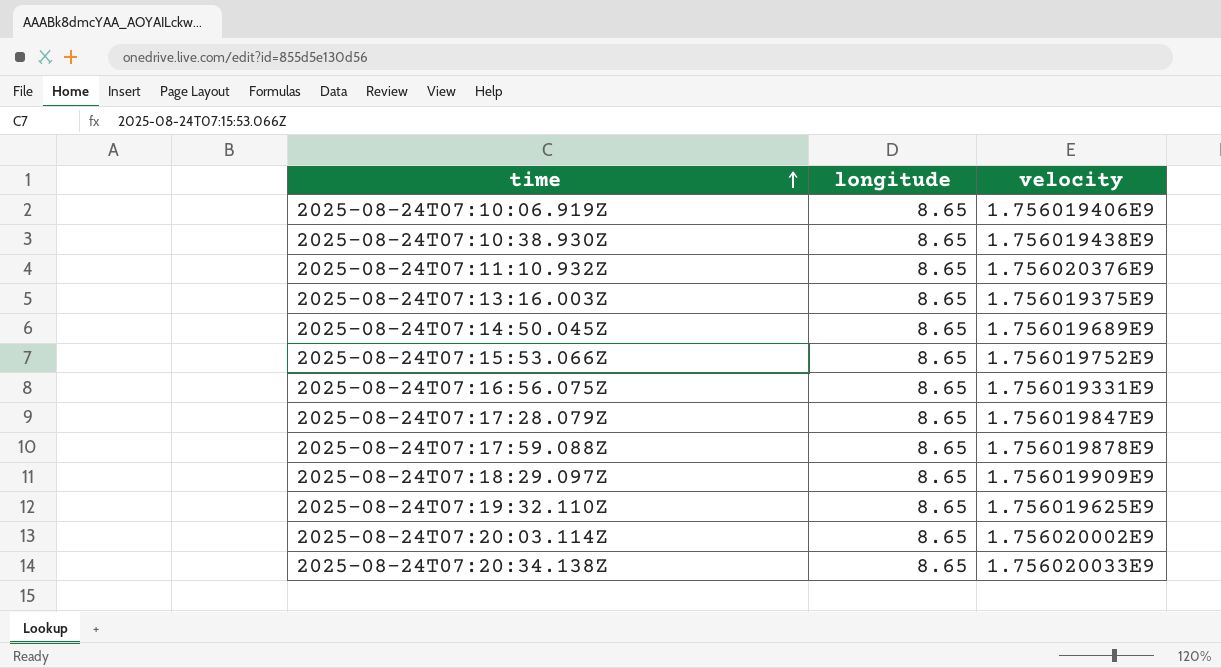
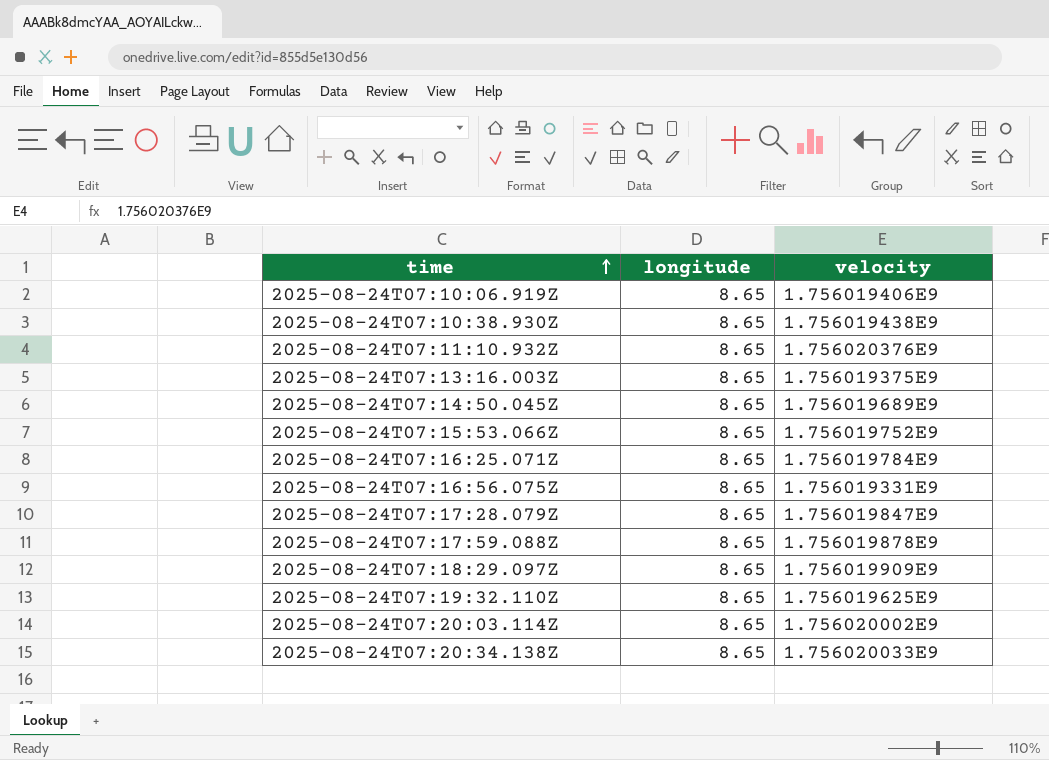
row 2025-08-24T07:16:25.071Z: none -> 8.65 | 1.756019784E9

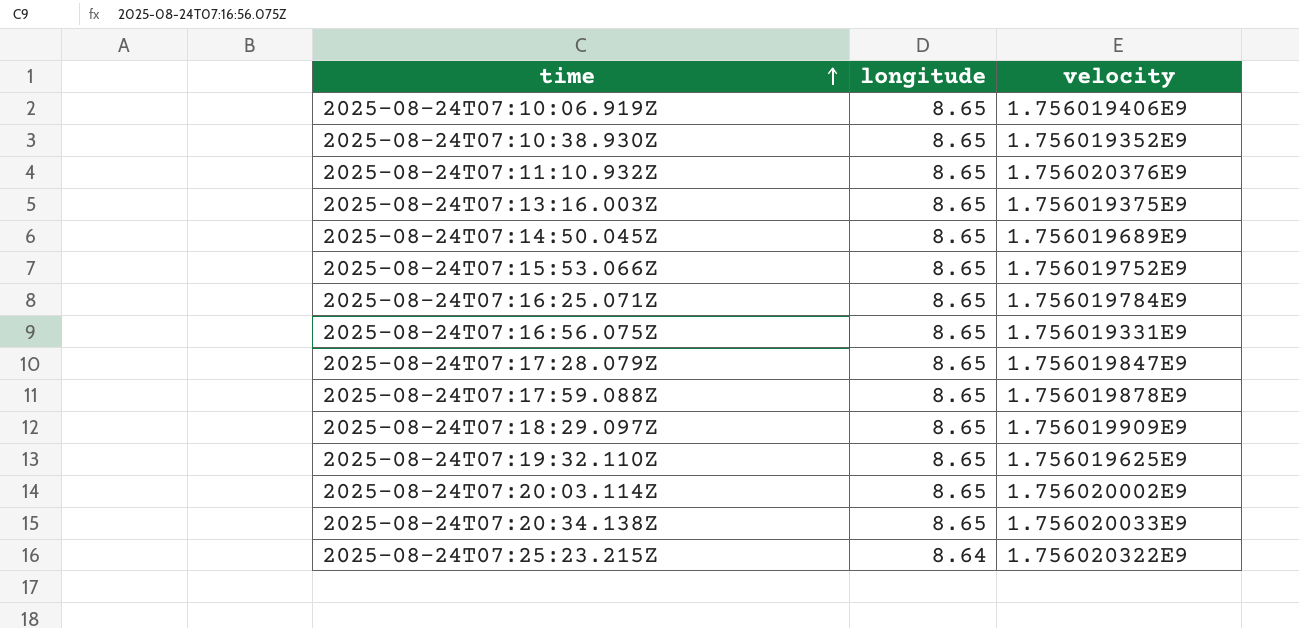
2025-08-24T07:10:38.930Z | velocity: 1.756019438E9 -> 1.756019352E9
row 2025-08-24T07:25:23.215Z: none -> 8.64 | 1.756020322E9

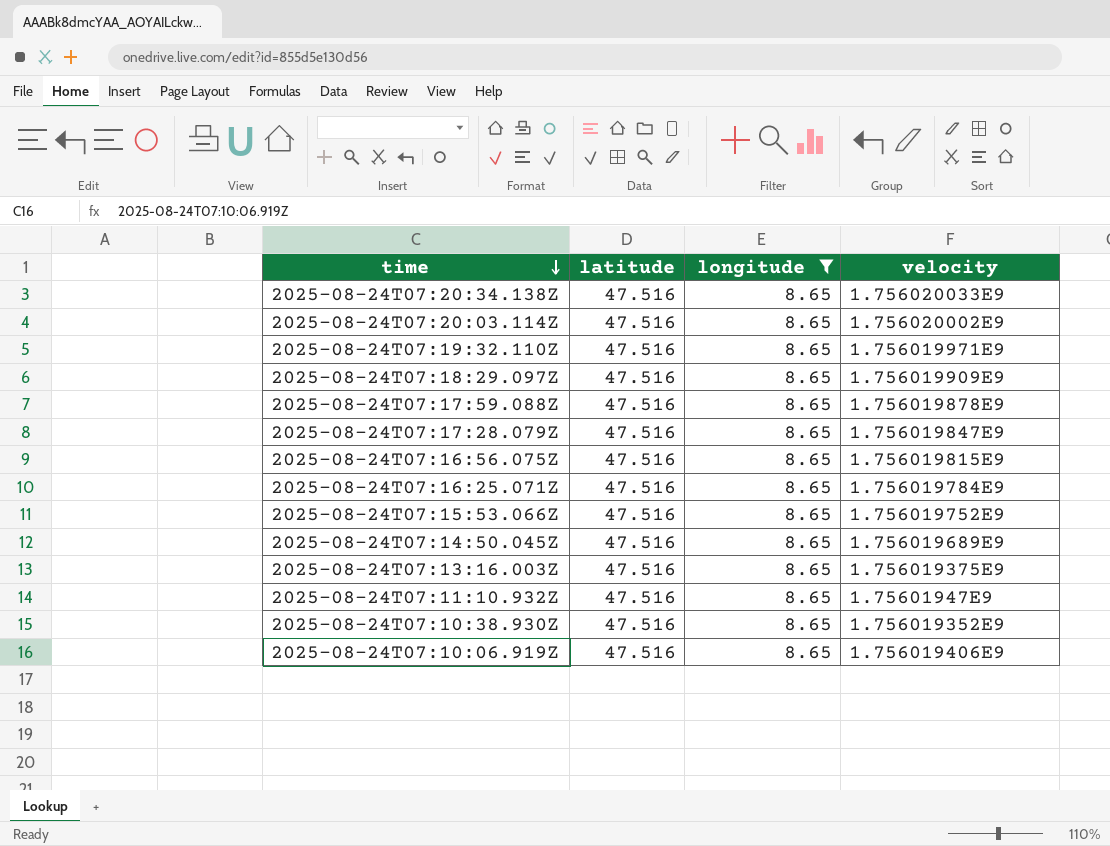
filter: none -> longitude = 8.65
row order: time ascending -> time descending
column latitude | position: none -> 2
2025-08-24T07:19:32.110Z | velocity: 1.756019625E9 -> 1.756019971E9
2025-08-24T07:16:56.075Z | velocity: 1.756019331E9 -> 1.756019815E9
2025-08-24T07:11:10.932Z | velocity: 1.756020376E9 -> 1.75601947E9

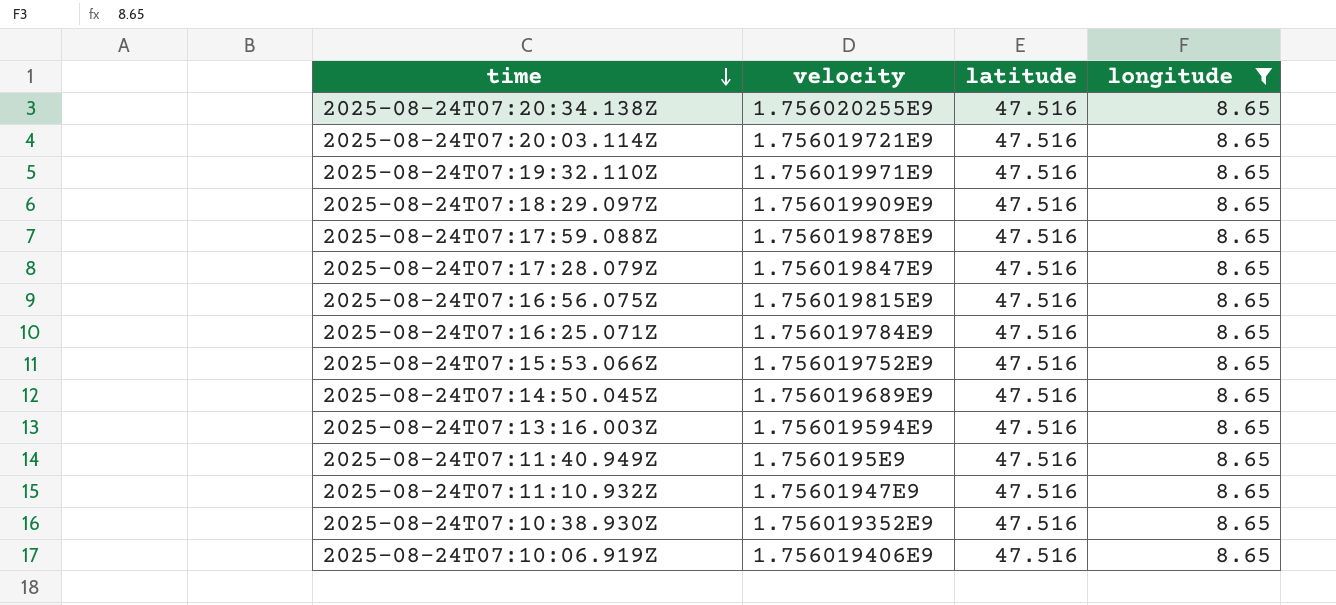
column velocity | position: 4 -> 2
2025-08-24T07:20:34.138Z | velocity: 1.756020033E9 -> 1.756020255E9
2025-08-24T07:20:03.114Z | velocity: 1.756020002E9 -> 1.756019721E9
2025-08-24T07:13:16.003Z | velocity: 1.756019375E9 -> 1.756019594E9
row 2025-08-24T07:11:40.949Z: none -> 1.7560195E9 | 47.516 | 8.65

